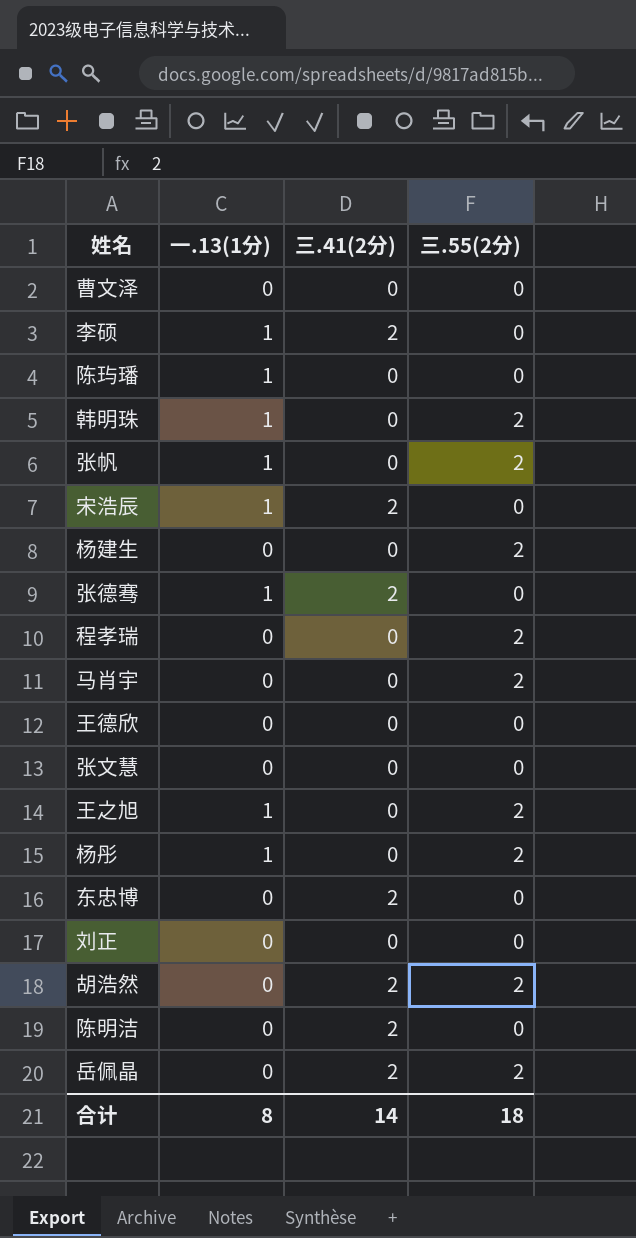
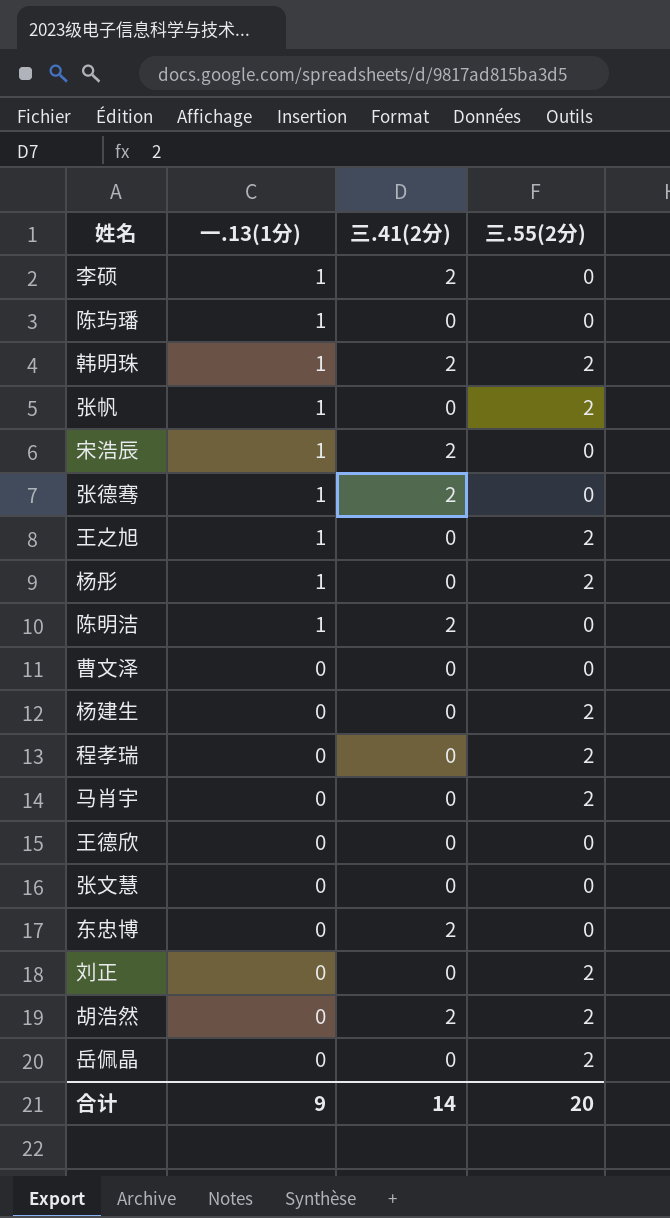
row order: none -> 一.13(1分) descending
韩明珠 | 三.41(2分): 0 -> 2
陈明洁 | 一.13(1分): 0 -> 1
刘正 | 三.55(2分): 0 -> 2
岳佩晶 | 三.41(2分): 2 -> 0
合计 | 一.13(1分): 8 -> 9
合计 | 三.55(2分): 18 -> 20

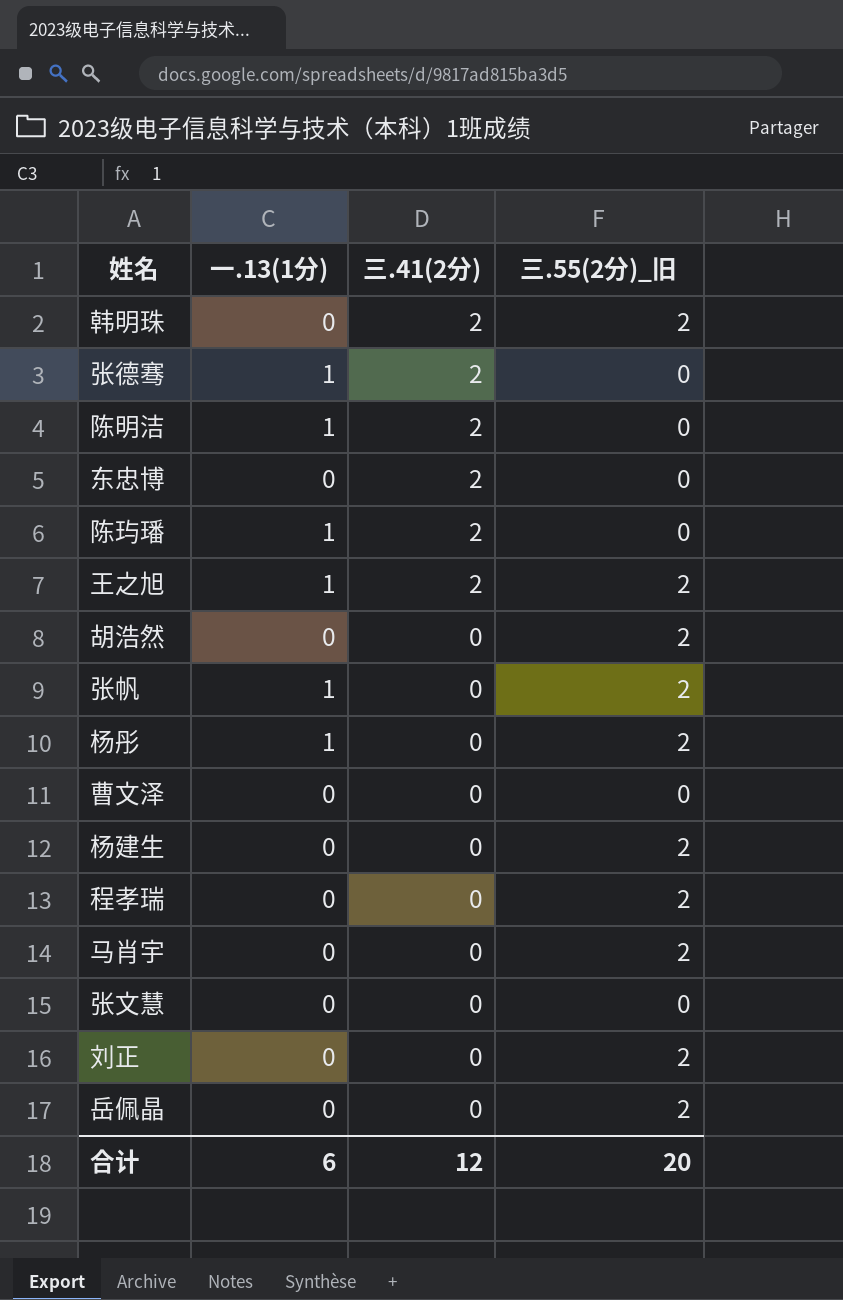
row order: 一.13(1分) descending -> 三.41(2分) descending
column name: 三.55(2分) -> 三.55(2分)_旧
row 李硕: 1 | 2 | 0 -> none
row 宋浩辰: 1 | 2 | 0 -> none
row 王德欣: 0 | 0 | 0 -> none
韩明珠 | 一.13(1分): 1 -> 0
陈玙璠 | 三.41(2分): 0 -> 2
王之旭 | 三.41(2分): 0 -> 2
胡浩然 | 三.41(2分): 2 -> 0
合计 | 一.13(1分): 9 -> 6
合计 | 三.41(2分): 14 -> 12

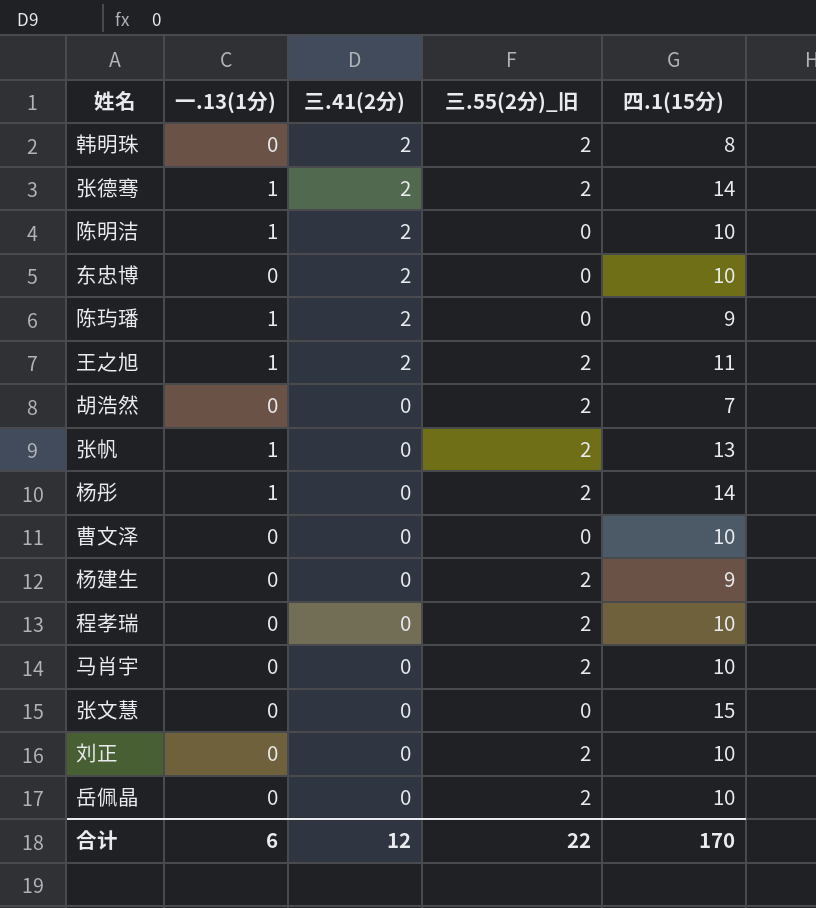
column 四.1(15分) | position: none -> 5
张德骞 | 三.55(2分)_旧: 0 -> 2
合计 | 三.55(2分)_旧: 20 -> 22

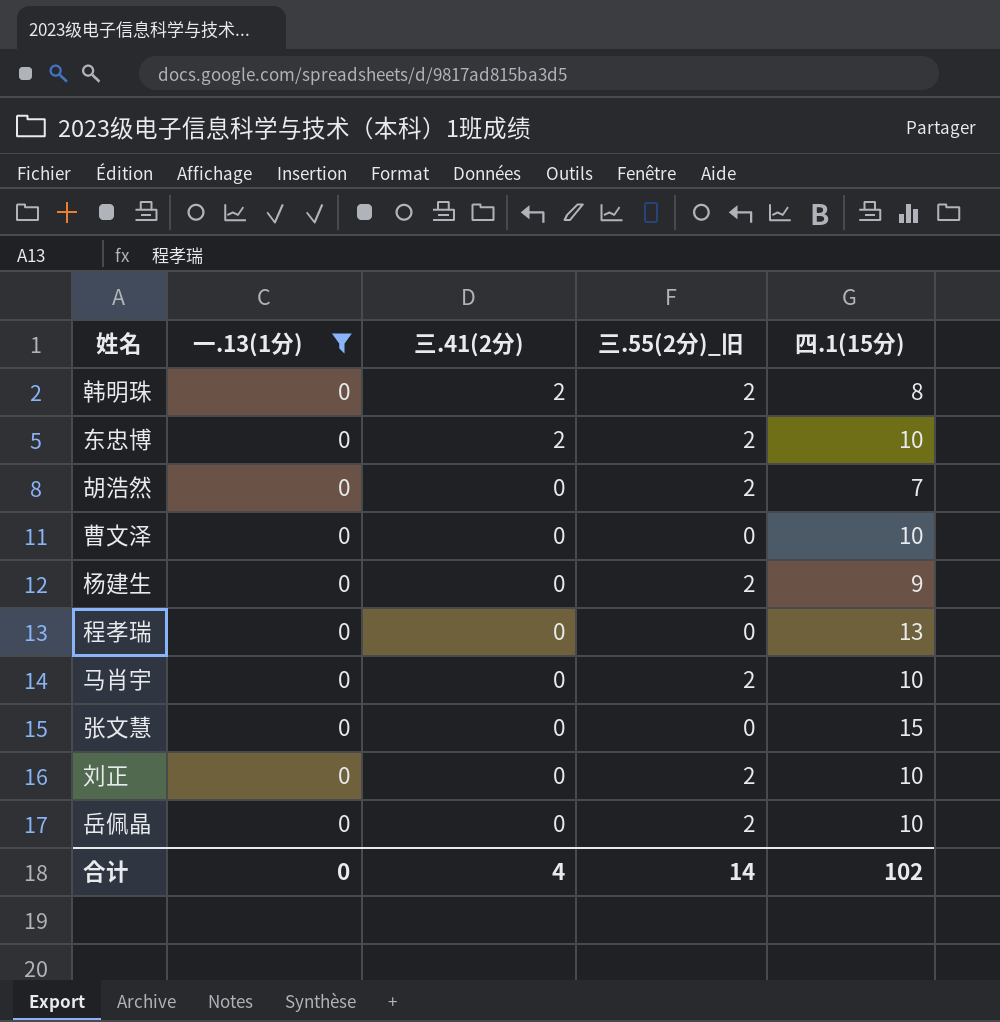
filter: none -> 一.13(1分) = 0
东忠博 | 三.55(2分)_旧: 0 -> 2
程孝瑞 | 三.55(2分)_旧: 2 -> 0
程孝瑞 | 四.1(15分): 10 -> 13
合计 | 一.13(1分): 6 -> 0
合计 | 三.41(2分): 12 -> 4
合计 | 三.55(2分)_旧: 22 -> 14
合计 | 四.1(15分): 170 -> 102

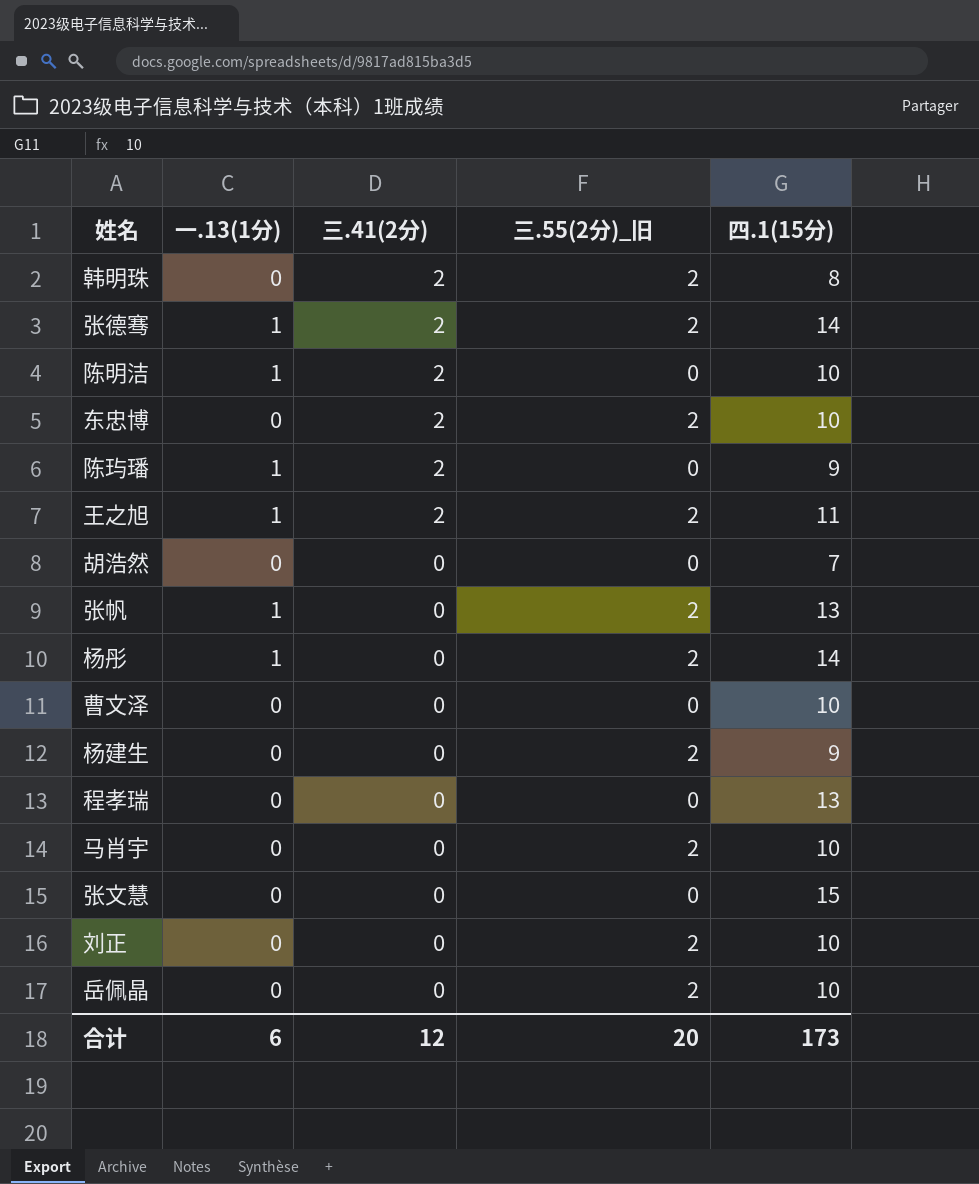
filter: 一.13(1分) = 0 -> none
胡浩然 | 三.55(2分)_旧: 2 -> 0
合计 | 一.13(1分): 0 -> 6
合计 | 三.41(2分): 4 -> 12
合计 | 三.55(2分)_旧: 14 -> 20
合计 | 四.1(15分): 102 -> 173

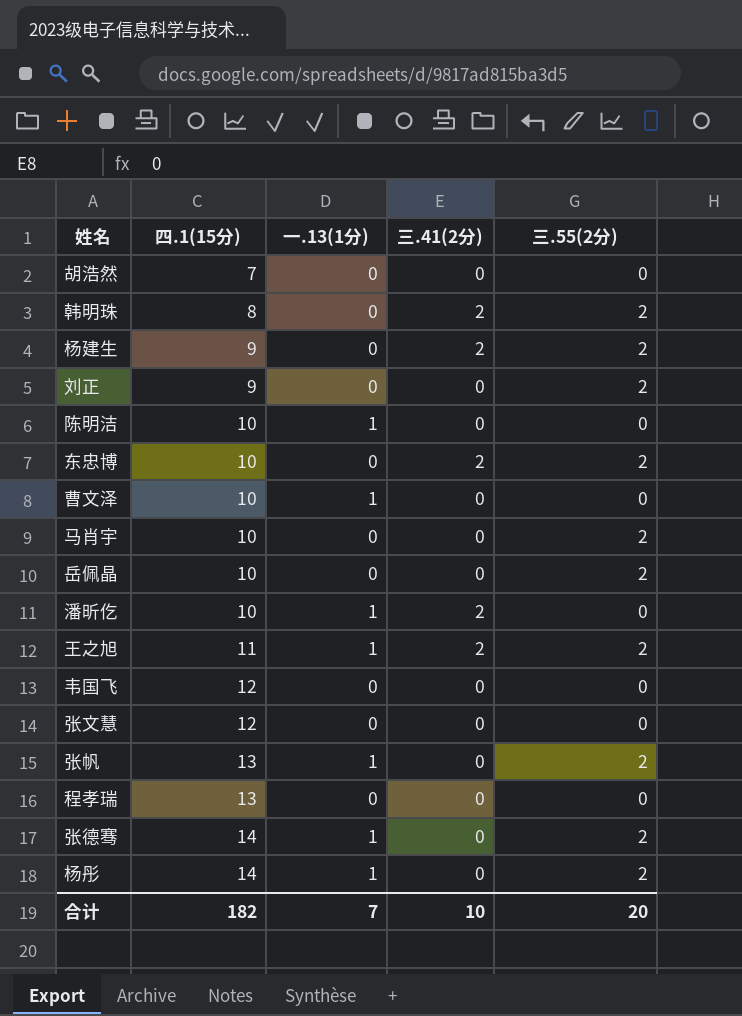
row order: 三.41(2分) descending -> 四.1(15分) ascending
column 四.1(15分) | position: 5 -> 2
column name: 三.55(2分)_旧 -> 三.55(2分)
row 陈玙璠: 1 | 2 | 0 | 9 -> none
杨建生 | 三.41(2分): 0 -> 2
刘正 | 四.1(15分): 10 -> 9
陈明洁 | 三.41(2分): 2 -> 0
曹文泽 | 一.13(1分): 0 -> 1
row 潘昕仡: none -> 10 | 1 | 2 | 0
row 韦国飞: none -> 12 | 0 | 0 | 0
张文慧 | 四.1(15分): 15 -> 12
张德骞 | 三.41(2分): 2 -> 0
合计 | 四.1(15分): 173 -> 182
合计 | 一.13(1分): 6 -> 7
合计 | 三.41(2分): 12 -> 10

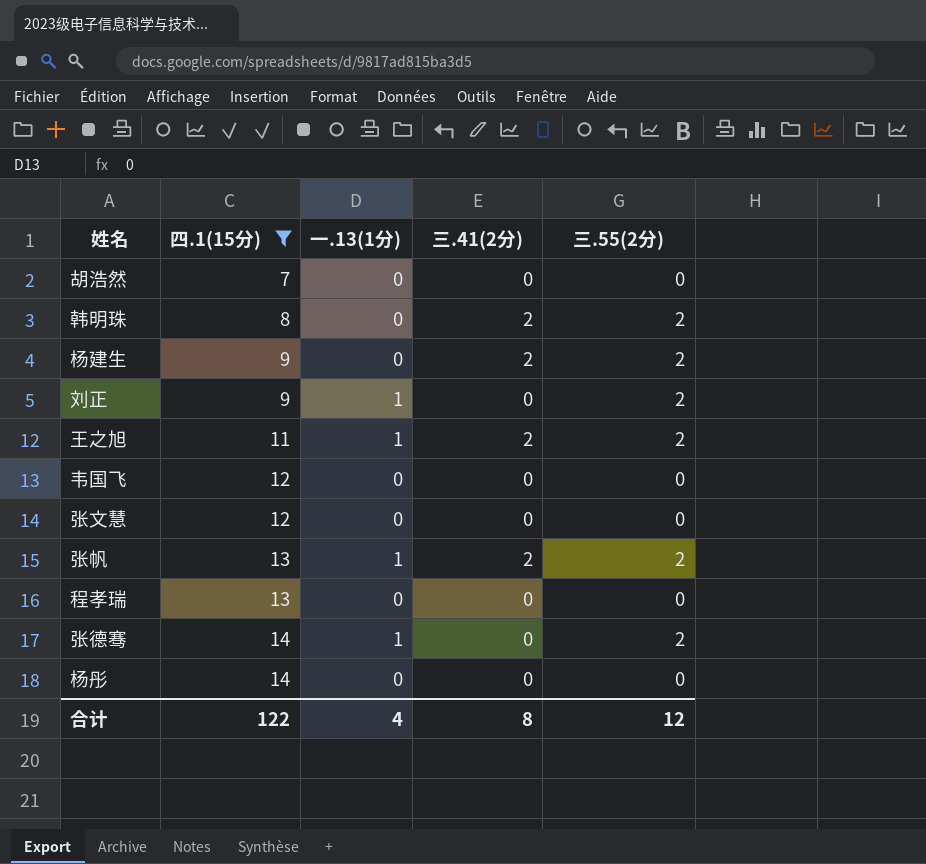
filter: none -> 四.1(15分) != 10
刘正 | 一.13(1分): 0 -> 1
张帆 | 三.41(2分): 0 -> 2
杨彤 | 一.13(1分): 1 -> 0
杨彤 | 三.55(2分): 2 -> 0
合计 | 四.1(15分): 182 -> 122
合计 | 一.13(1分): 7 -> 4
合计 | 三.41(2分): 10 -> 8
合计 | 三.55(2分): 20 -> 12

